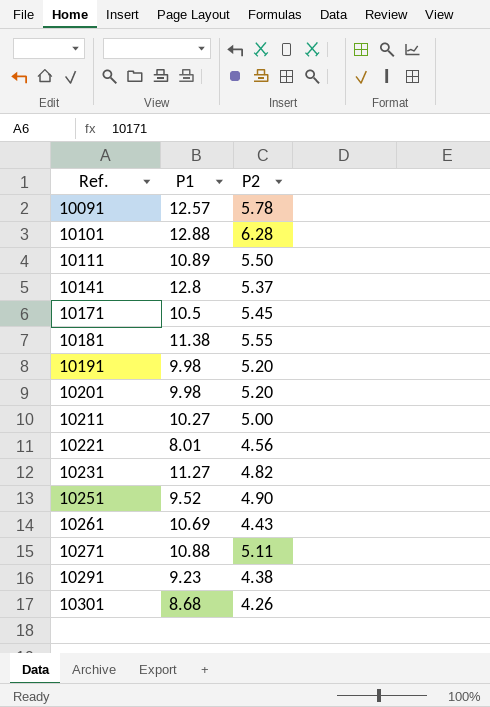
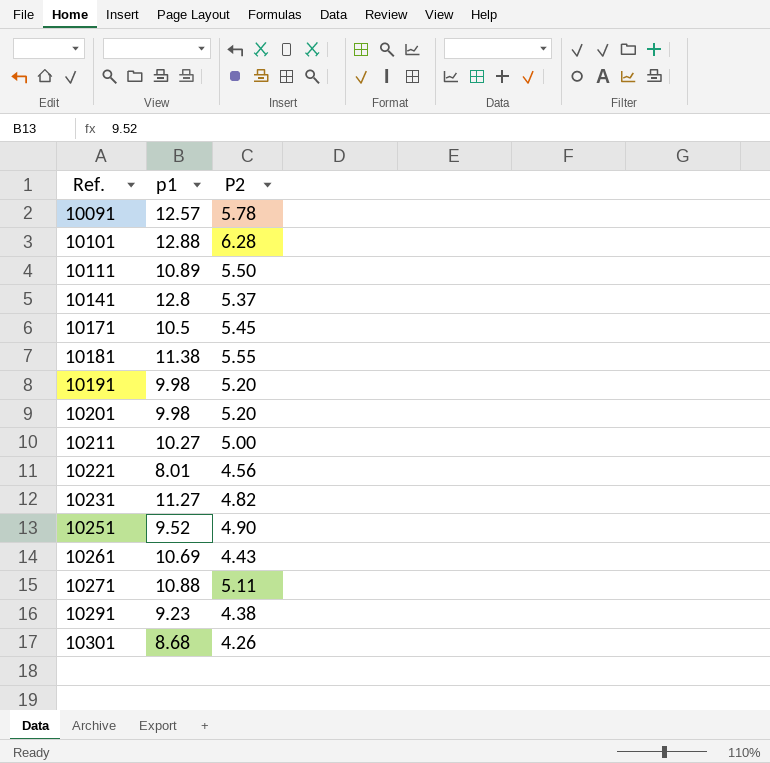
column name: P1 -> p1

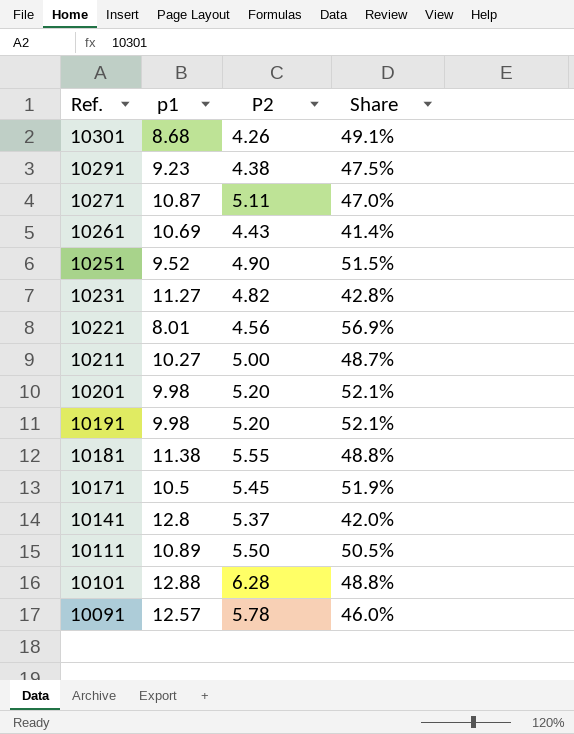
row order: Ref. ascending -> Ref. descending
column Share | formula: none -> [P2] / [p1]
10271 | p1: 10.88 -> 10.87

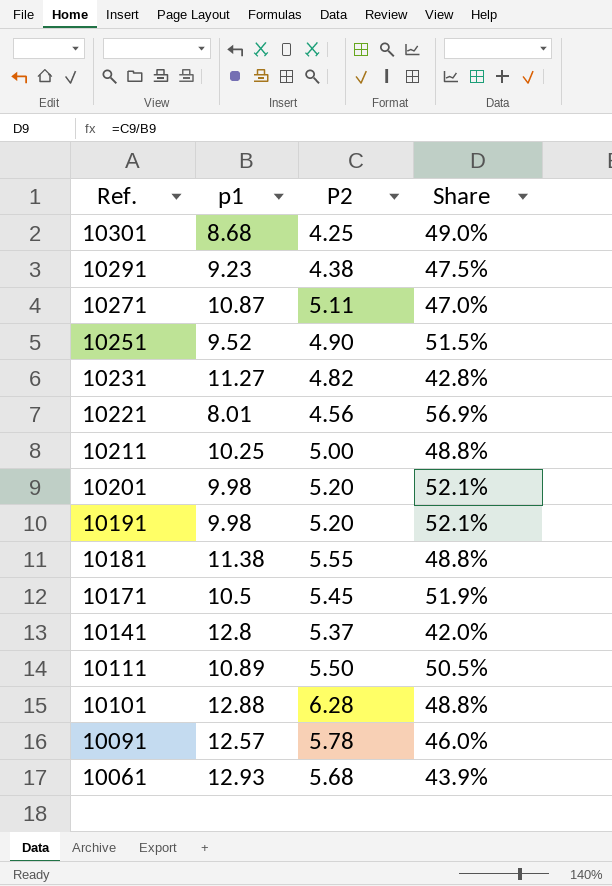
row 10261: 10.69 | 4.43 | 41.4% -> none
10301 | P2: 4.26 -> 4.25
10301 | Share: 49.1% -> 49.0%
10211 | p1: 10.27 -> 10.25
10211 | Share: 48.7% -> 48.8%
row 10061: none -> 12.93 | 5.68 | 43.9%

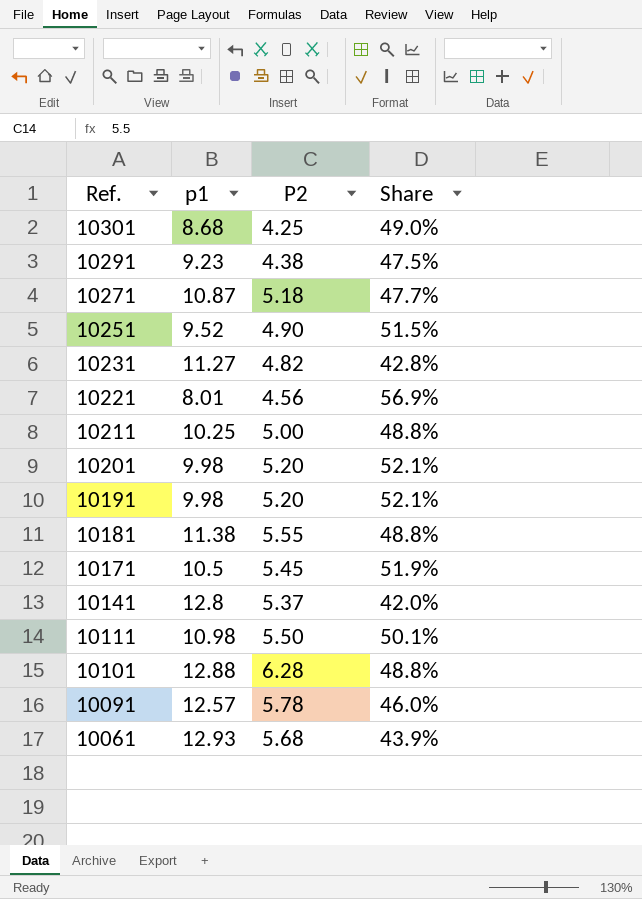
10271 | P2: 5.11 -> 5.18
10271 | Share: 47.0% -> 47.7%
10111 | p1: 10.89 -> 10.98
10111 | Share: 50.5% -> 50.1%

